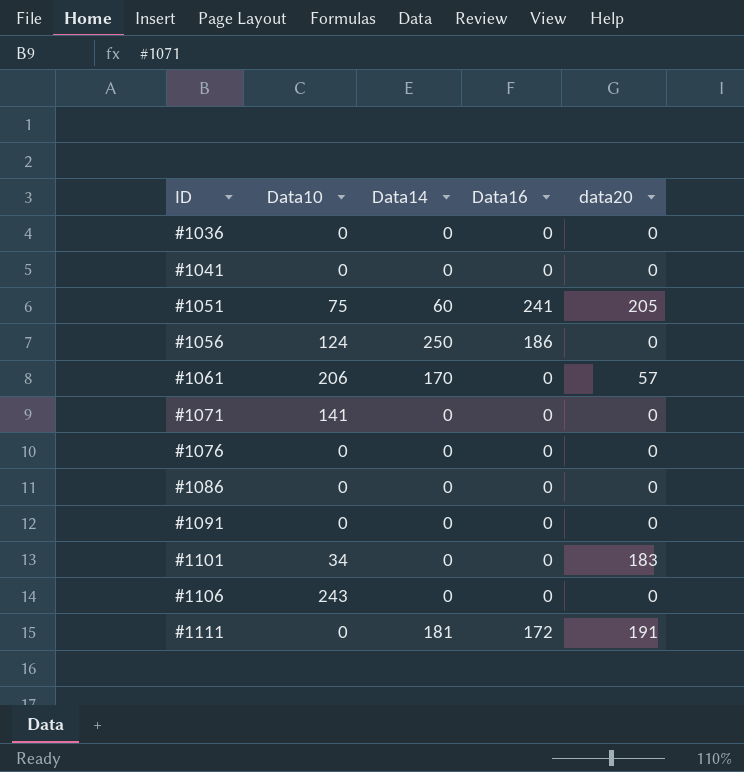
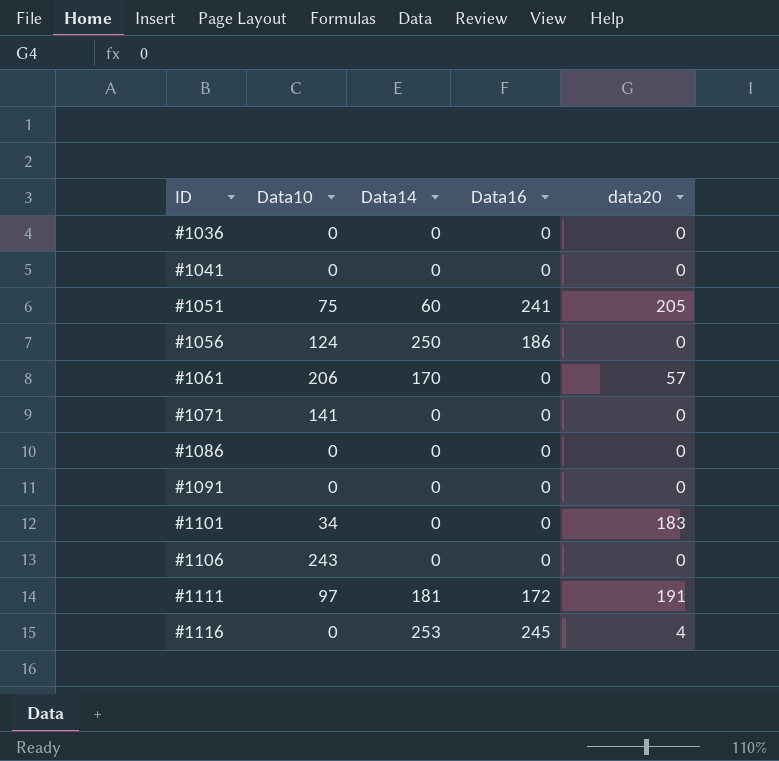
row #1076: 0 | 0 | 0 | 0 -> none
#1111 | Data10: 0 -> 97
row #1116: none -> 0 | 253 | 245 | 4

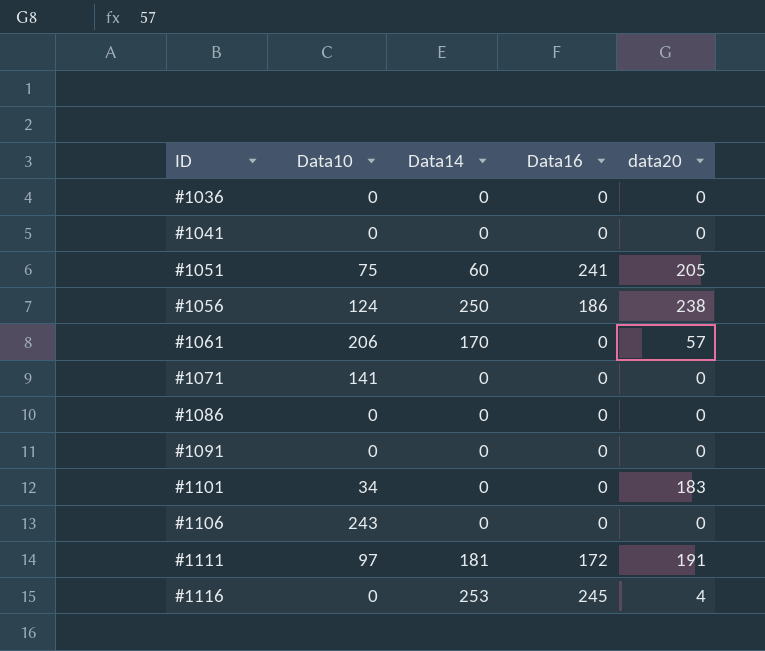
#1056 | data20: 0 -> 238

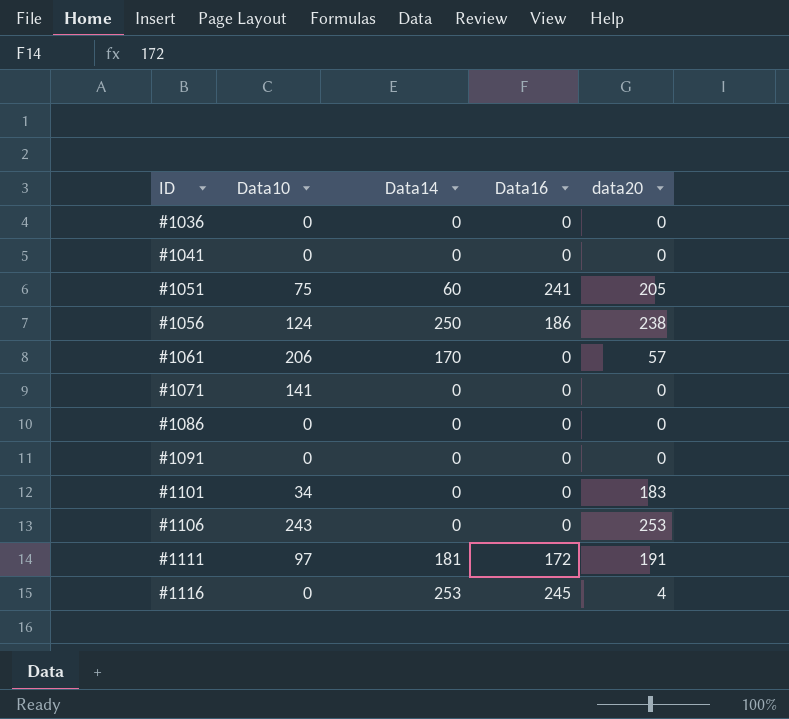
#1106 | data20: 0 -> 253

